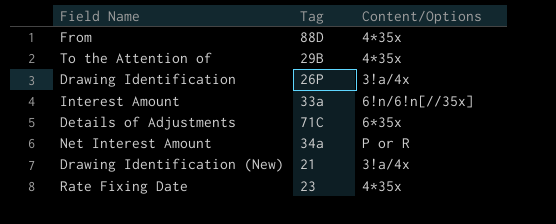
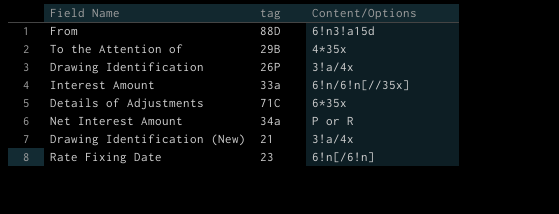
column name: Tag -> tag
From | Content/Options: 4*35x -> 6!n3!a15d
Rate Fixing Date | Content/Options: 4*35x -> 6!n[/6!n]

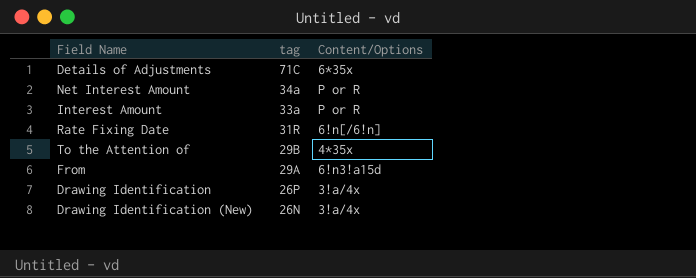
row order: none -> tag descending
Interest Amount | Content/Options: 6!n/6!n[//35x] -> P or R
Rate Fixing Date | tag: 23 -> 31R
From | tag: 88D -> 29A
Drawing Identification (New) | tag: 21 -> 26N

